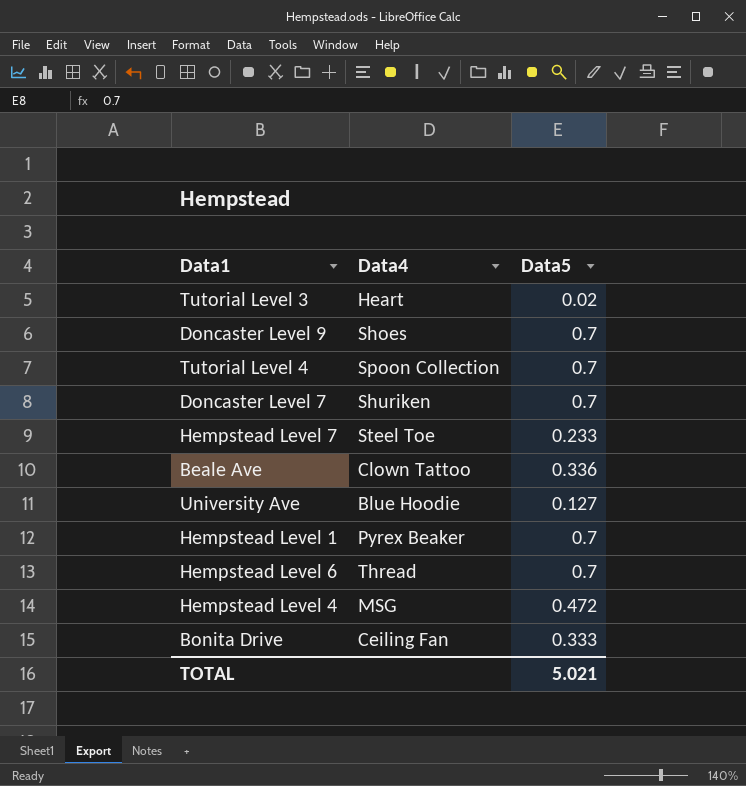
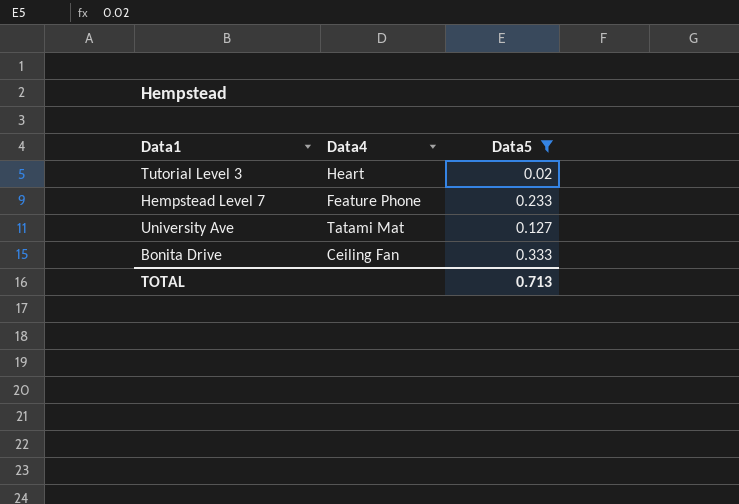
filter: none -> Data5 <= 0.333
Hempstead Level 7 | Data4: Steel Toe -> Feature Phone
University Ave | Data4: Blue Hoodie -> Tatami Mat
TOTAL | Data5: 5.021 -> 0.713

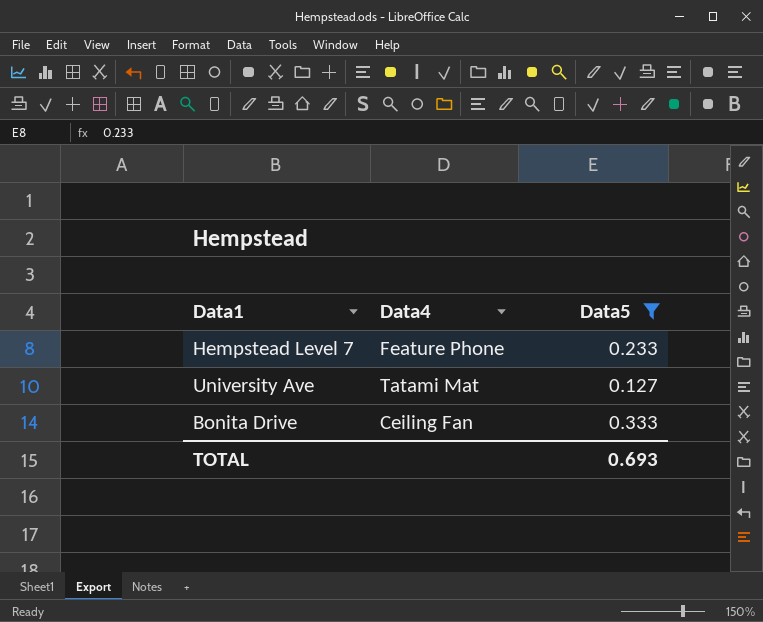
row Tutorial Level 3: Heart | 0.02 -> none
TOTAL | Data5: 0.713 -> 0.693

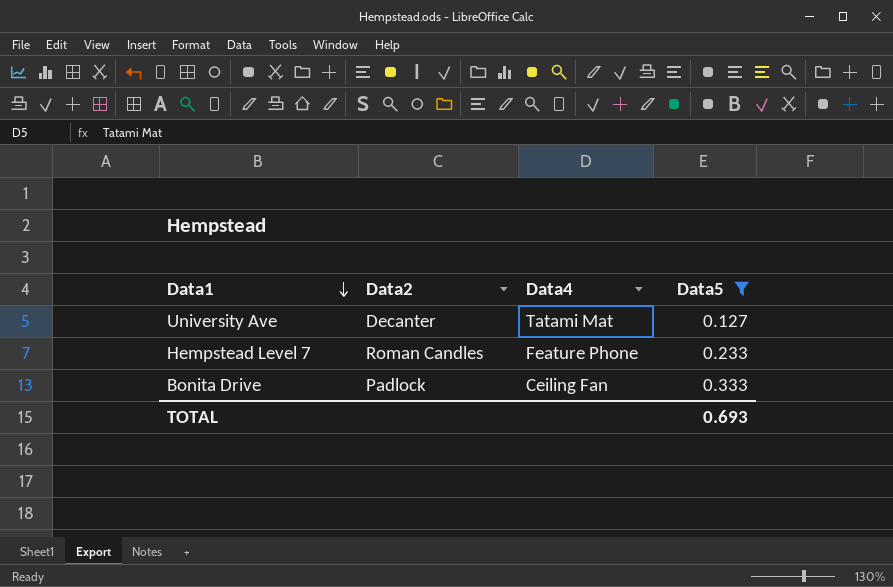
row order: none -> Data1 descending
column Data2 | position: none -> 2

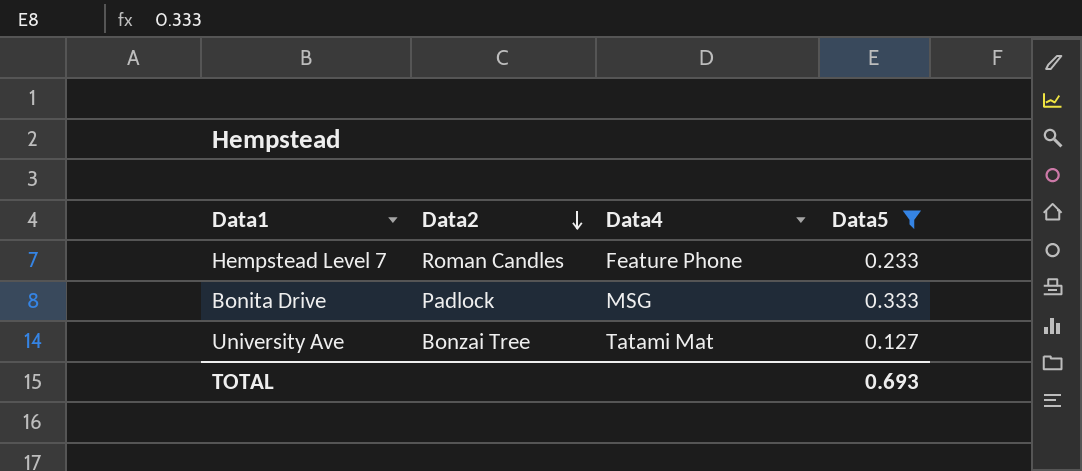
row order: Data1 descending -> Data2 descending
Bonita Drive | Data4: Ceiling Fan -> MSG
University Ave | Data2: Decanter -> Bonzai Tree

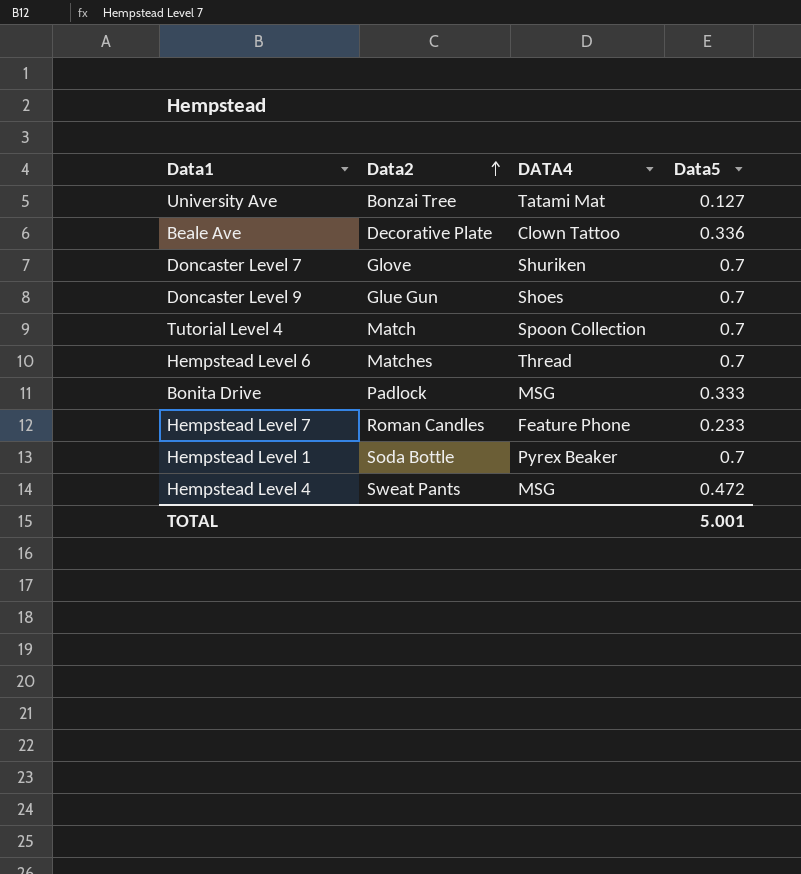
filter: Data5 <= 0.333 -> none
row order: Data2 descending -> Data2 ascending
column name: Data4 -> DATA4
TOTAL | Data5: 0.693 -> 5.001

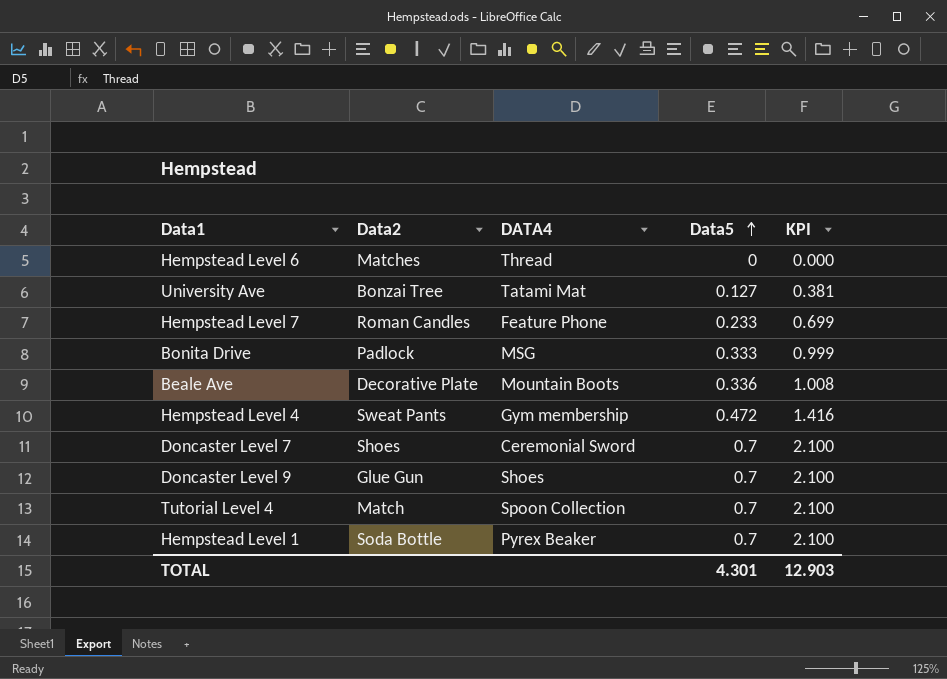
row order: Data2 ascending -> Data5 ascending
column KPI | formula: none -> [Data5] * 3
Hempstead Level 6 | Data5: 0.7 -> 0
Beale Ave | DATA4: Clown Tattoo -> Mountain Boots
Hempstead Level 4 | DATA4: MSG -> Gym membership
Doncaster Level 7 | Data2: Glove -> Shoes
Doncaster Level 7 | DATA4: Shuriken -> Ceremonial Sword
TOTAL | Data5: 5.001 -> 4.301

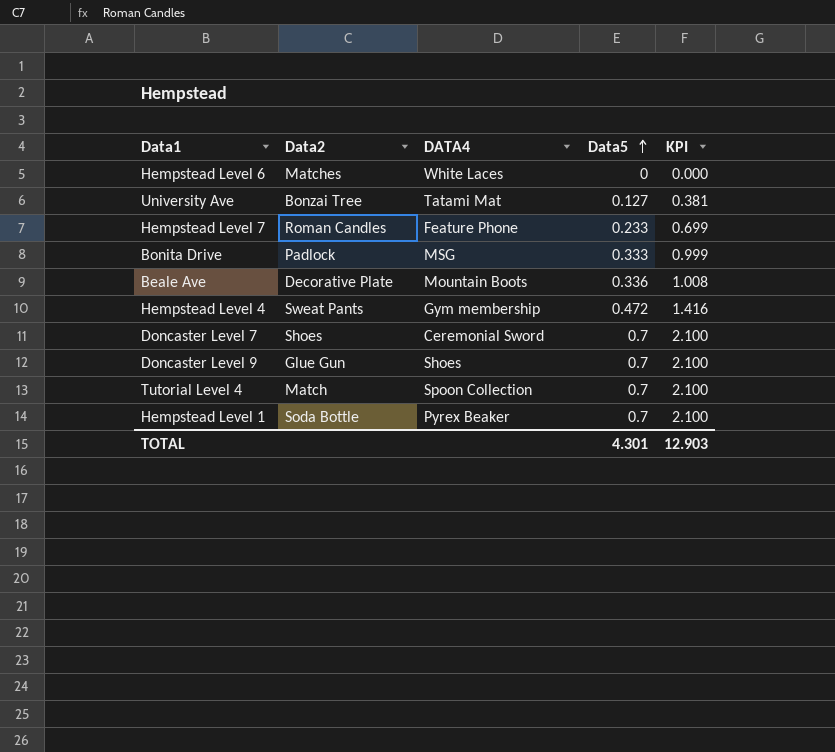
Hempstead Level 6 | DATA4: Thread -> White Laces

